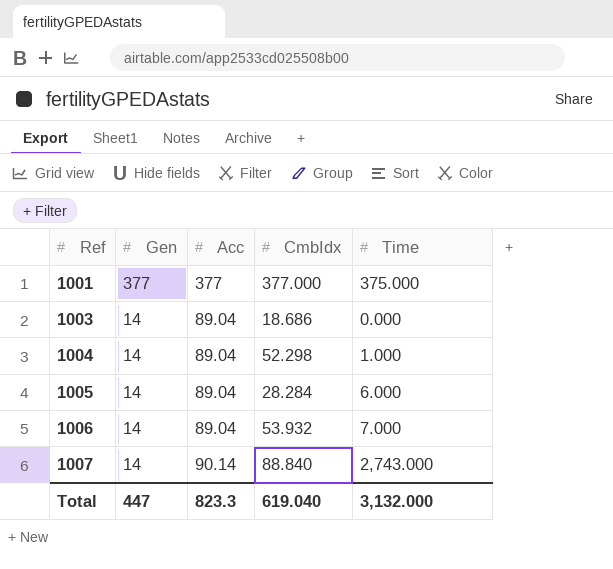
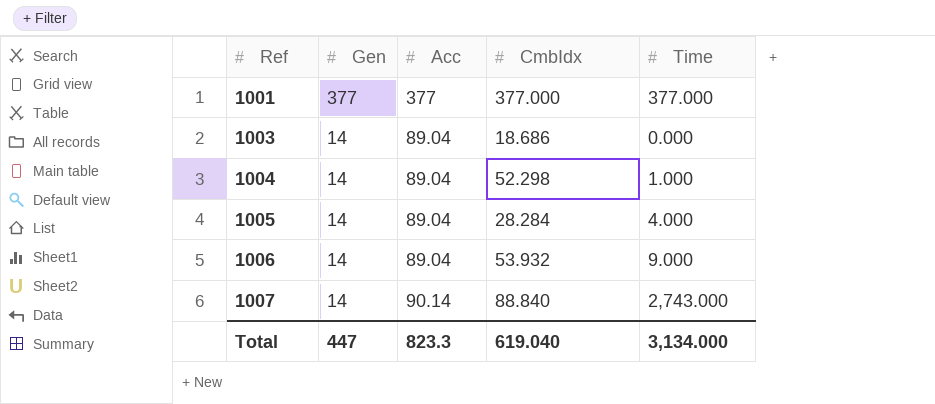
1001 | Time: 375.000 -> 377.000
1005 | Time: 6.000 -> 4.000
1006 | Time: 7.000 -> 9.000
Total | Time: 3,132.000 -> 3,134.000

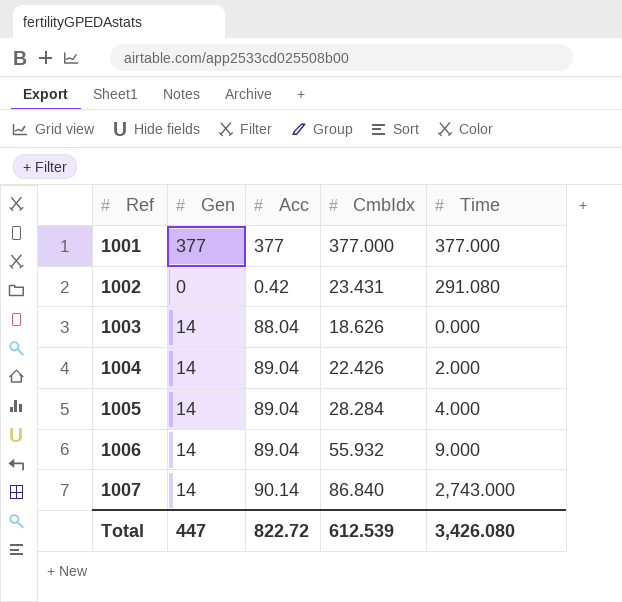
row 1002: none -> 0 | 0.42 | 23.431 | 291.080
1003 | Acc: 89.04 -> 88.04
1003 | CmbIdx: 18.686 -> 18.626
1004 | CmbIdx: 52.298 -> 22.426
1004 | Time: 1.000 -> 2.000
1006 | CmbIdx: 53.932 -> 55.932
1007 | CmbIdx: 88.840 -> 86.840
Total | Acc: 823.3 -> 822.72
Total | CmbIdx: 619.040 -> 612.539
Total | Time: 3,134.000 -> 3,426.080

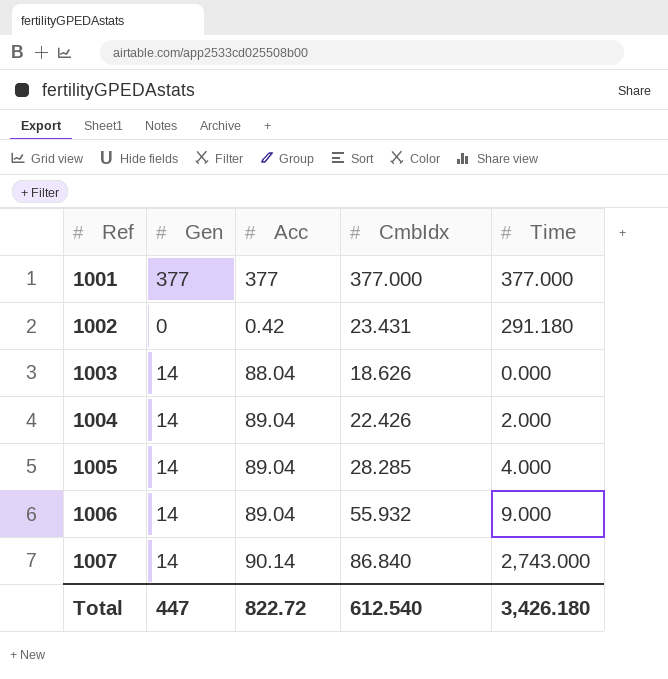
1002 | Time: 291.080 -> 291.180
1005 | CmbIdx: 28.284 -> 28.285
Total | CmbIdx: 612.539 -> 612.540
Total | Time: 3,426.080 -> 3,426.180

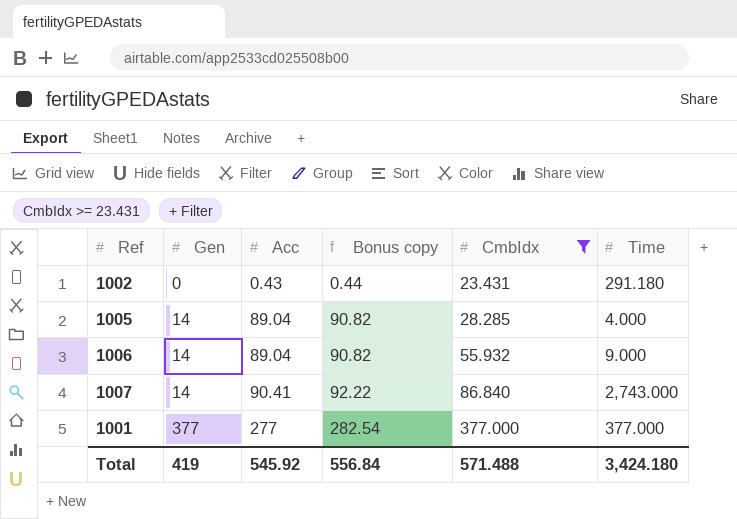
filter: none -> CmbIdx >= 23.431
row order: Ref ascending -> Gen ascending
column Bonus copy | formula: none -> [Acc] * 1.02
1002 | Acc: 0.42 -> 0.43
1007 | Acc: 90.14 -> 90.41
1001 | Acc: 377 -> 277
Total | Gen: 447 -> 419
Total | Acc: 822.72 -> 545.92
Total | CmbIdx: 612.540 -> 571.488
Total | Time: 3,426.180 -> 3,424.180

